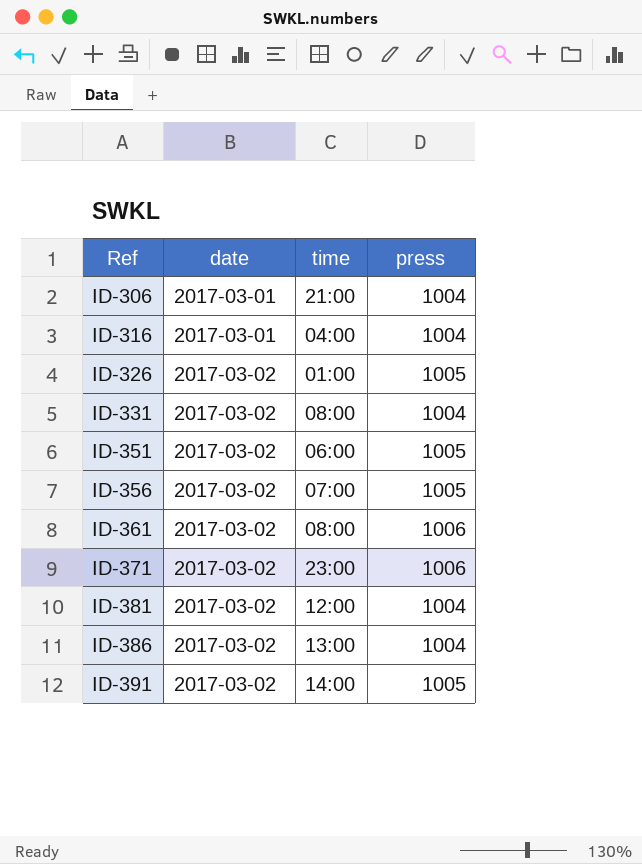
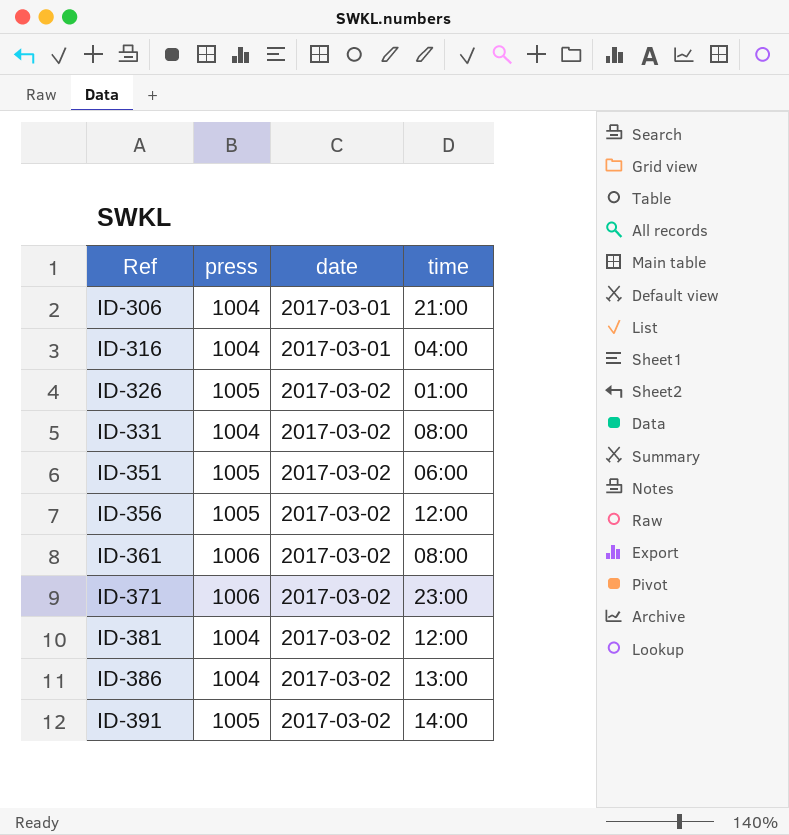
column press | position: 4 -> 2
ID-356 | time: 07:00 -> 12:00

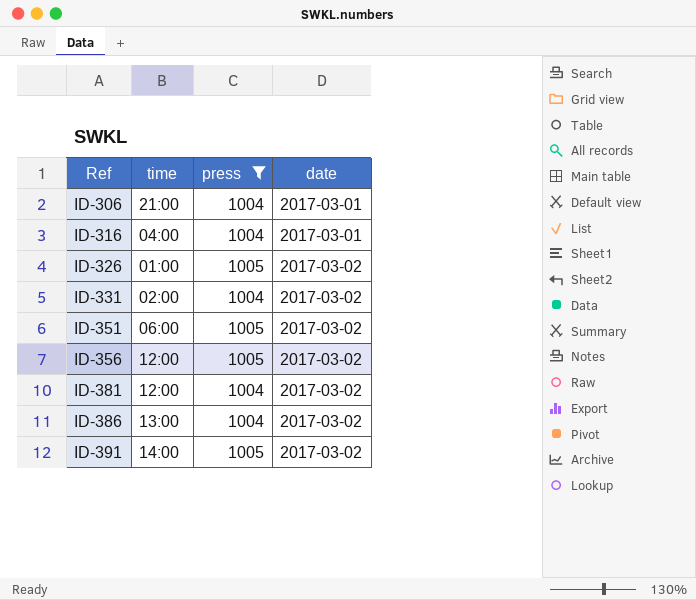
filter: none -> press != 1006
column time | position: 4 -> 2
ID-331 | time: 08:00 -> 02:00

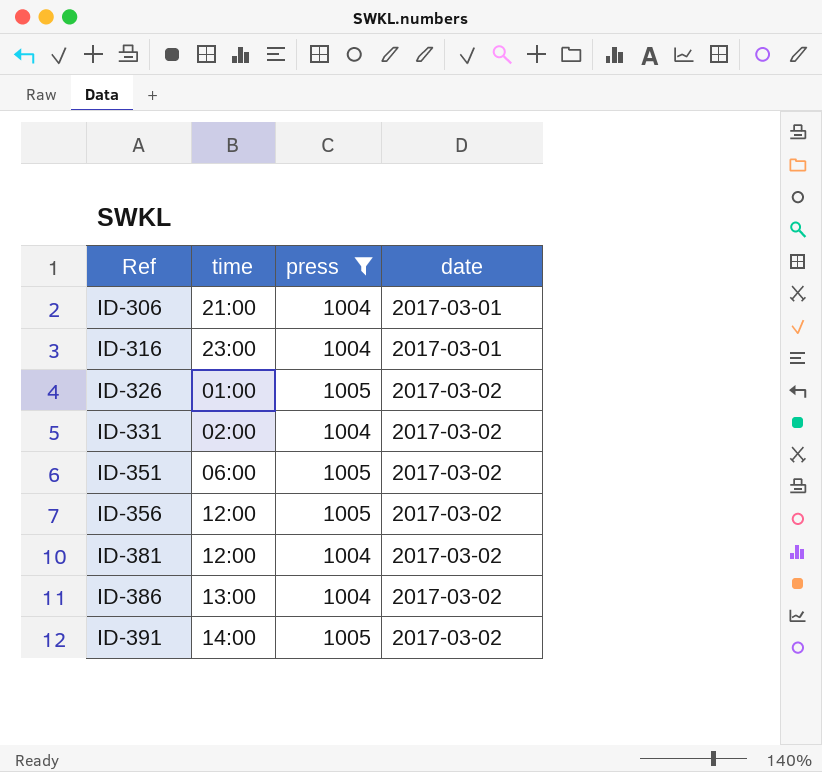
ID-316 | time: 04:00 -> 23:00

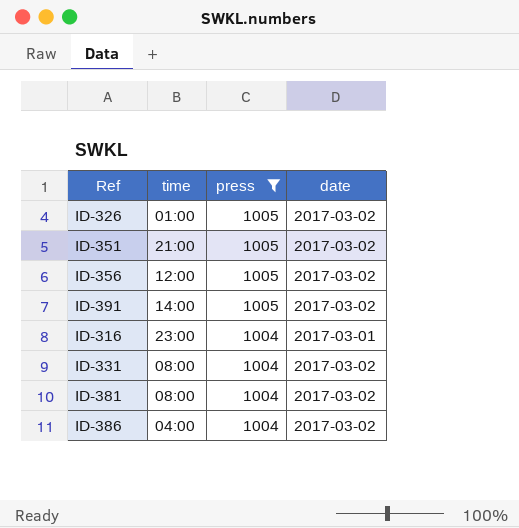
row order: Ref ascending -> press descending
row ID-306: 21:00 | 1004 | 2017-03-01 -> none
ID-351 | time: 06:00 -> 21:00
ID-331 | time: 02:00 -> 08:00
ID-381 | time: 12:00 -> 08:00
ID-386 | time: 13:00 -> 04:00

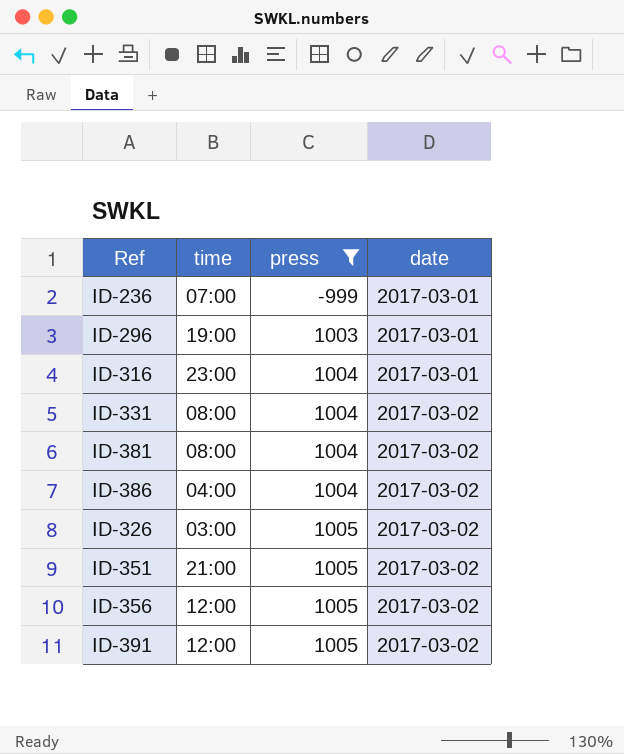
row order: press descending -> press ascending
row ID-236: none -> 07:00 | -999 | 2017-03-01
row ID-296: none -> 19:00 | 1003 | 2017-03-01
ID-326 | time: 01:00 -> 03:00
ID-391 | time: 14:00 -> 12:00

